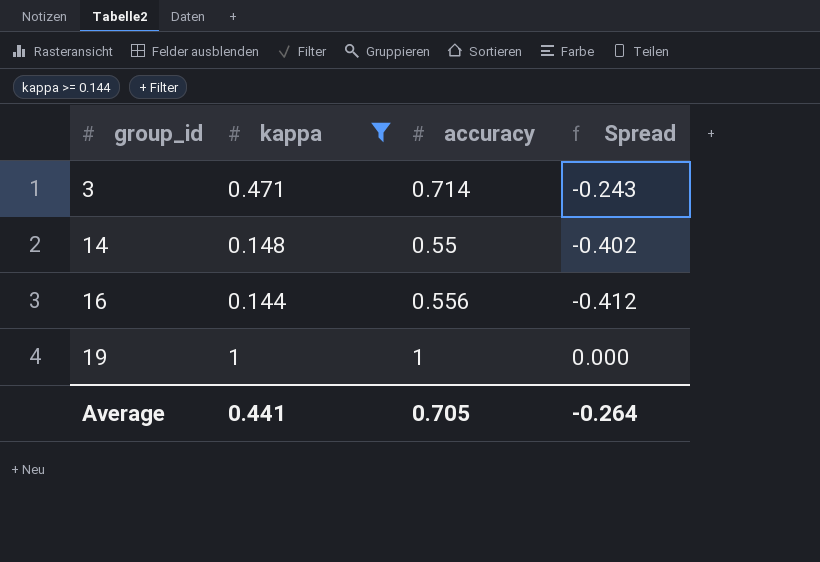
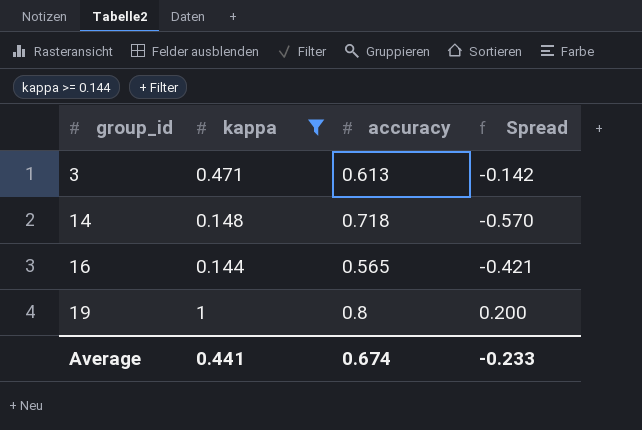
3 | accuracy: 0.714 -> 0.613
3 | Spread: -0.243 -> -0.142
14 | accuracy: 0.55 -> 0.718
14 | Spread: -0.402 -> -0.570
16 | accuracy: 0.556 -> 0.565
16 | Spread: -0.412 -> -0.421
19 | accuracy: 1 -> 0.8
19 | Spread: 0.000 -> 0.200
Average | accuracy: 0.705 -> 0.674
Average | Spread: -0.264 -> -0.233

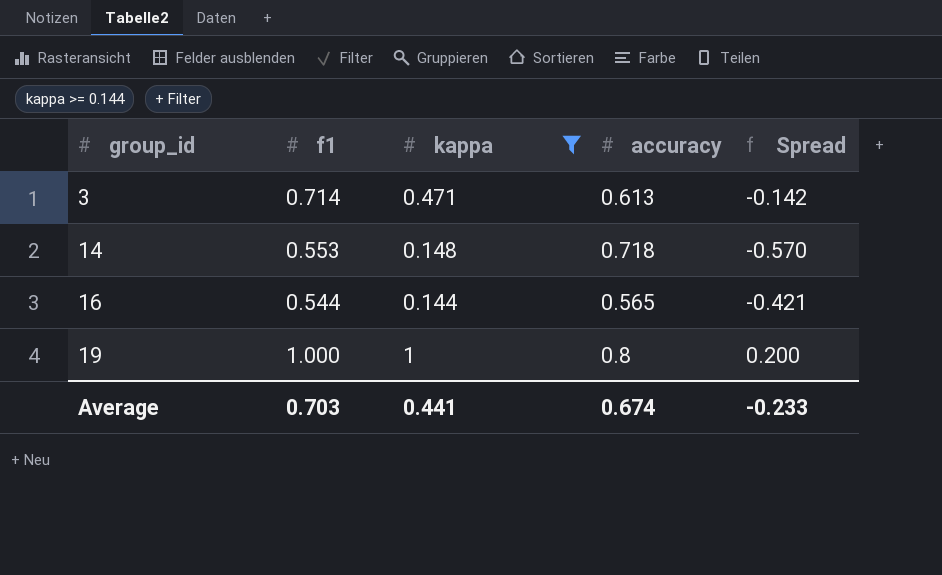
column f1 | position: none -> 2

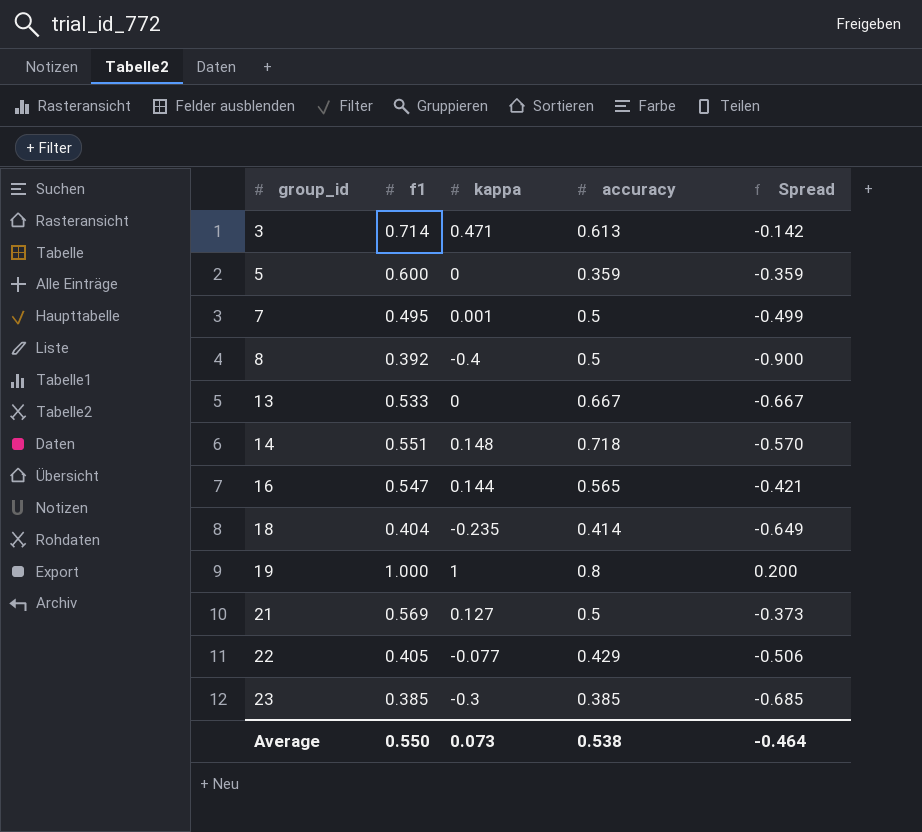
filter: kappa >= 0.144 -> none
14 | f1: 0.553 -> 0.551
16 | f1: 0.544 -> 0.547
Average | f1: 0.703 -> 0.550
Average | kappa: 0.441 -> 0.073
Average | accuracy: 0.674 -> 0.538
Average | Spread: -0.233 -> -0.464

